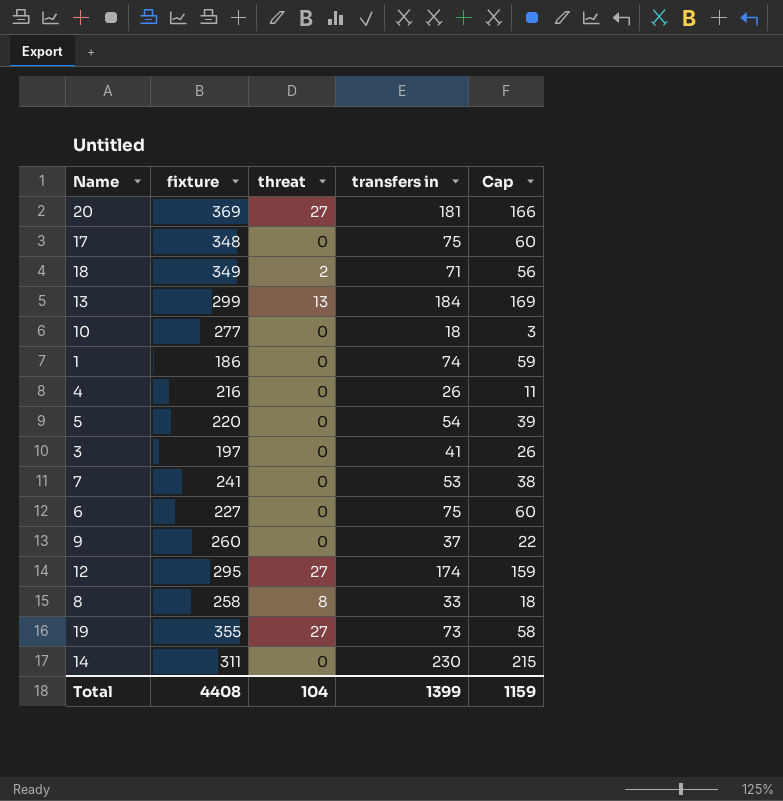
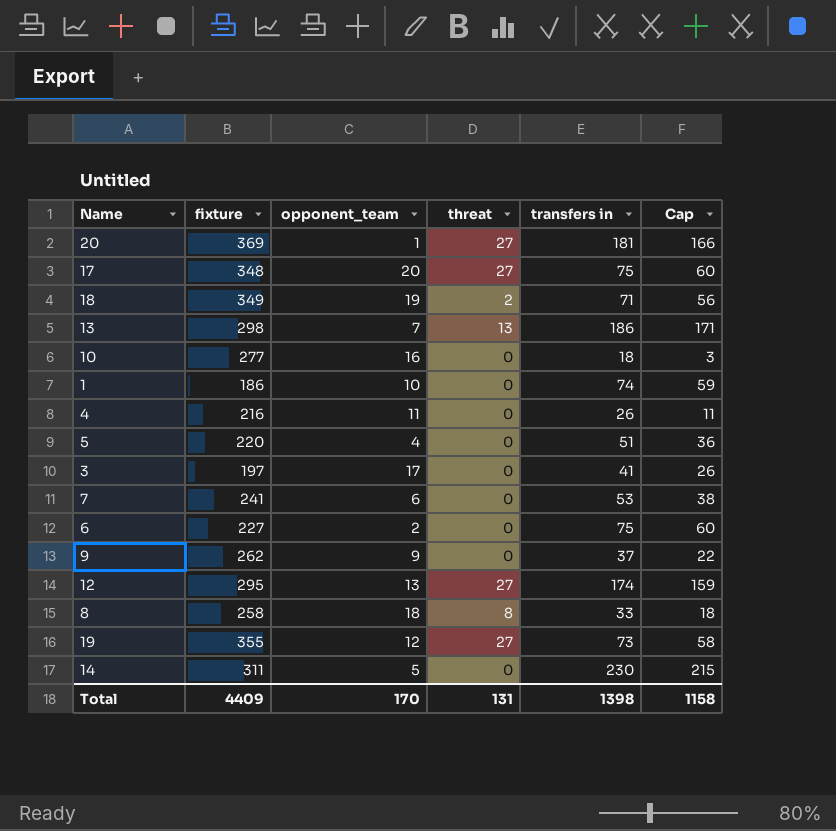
column opponent_team | position: none -> 3
17 | threat: 0 -> 27
13 | fixture: 299 -> 298
13 | transfers in: 184 -> 186
13 | Cap: 169 -> 171
5 | transfers in: 54 -> 51
5 | Cap: 39 -> 36
9 | fixture: 260 -> 262
Total | fixture: 4408 -> 4409
Total | threat: 104 -> 131
Total | transfers in: 1399 -> 1398
Total | Cap: 1159 -> 1158

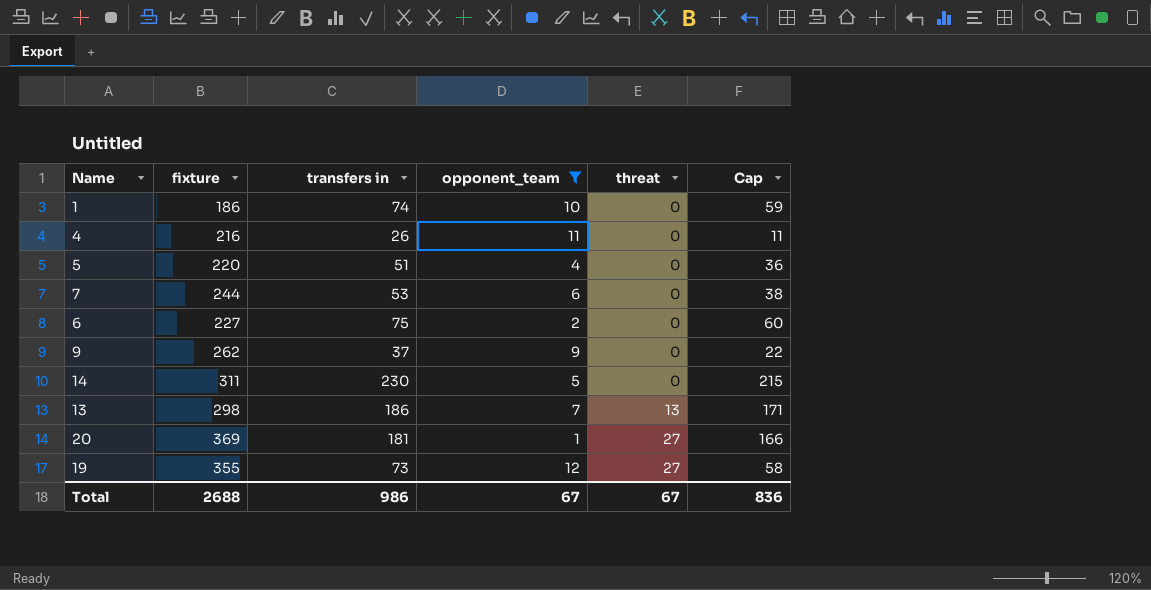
filter: none -> opponent_team <= 12
row order: none -> threat ascending
column transfers in | position: 5 -> 3
7 | fixture: 241 -> 244
Total | fixture: 4409 -> 2688
Total | transfers in: 1398 -> 986
Total | opponent_team: 170 -> 67
Total | threat: 131 -> 67
Total | Cap: 1158 -> 836

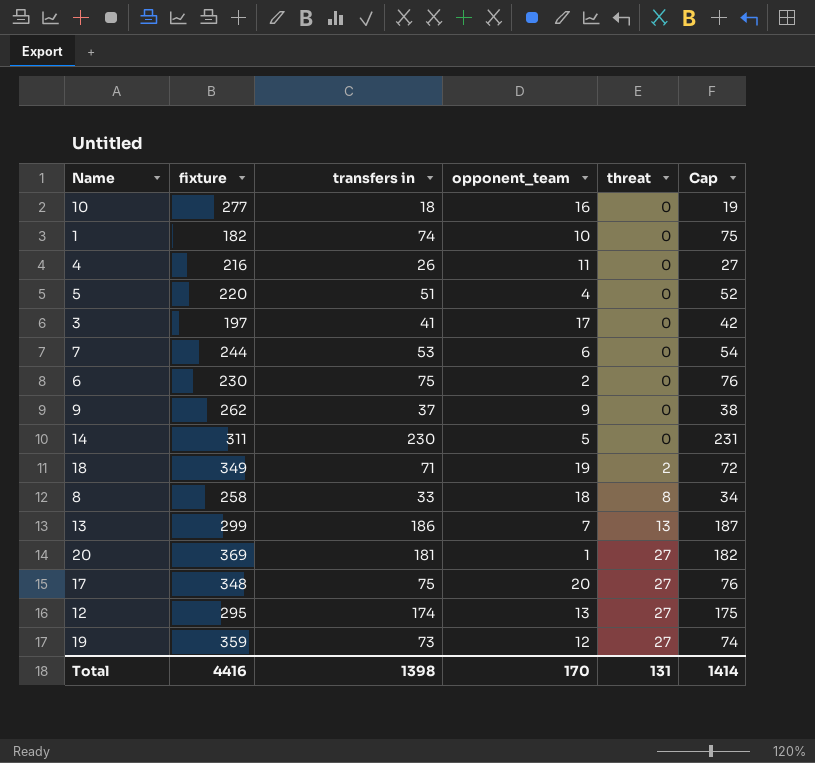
filter: opponent_team <= 12 -> none
column Cap | formula: [transfers in] - 15 -> [transfers in] + 1
1 | fixture: 186 -> 182
6 | fixture: 227 -> 230
13 | fixture: 298 -> 299
19 | fixture: 355 -> 359
Total | fixture: 2688 -> 4416
Total | transfers in: 986 -> 1398
Total | opponent_team: 67 -> 170
Total | threat: 67 -> 131
Total | Cap: 836 -> 1414

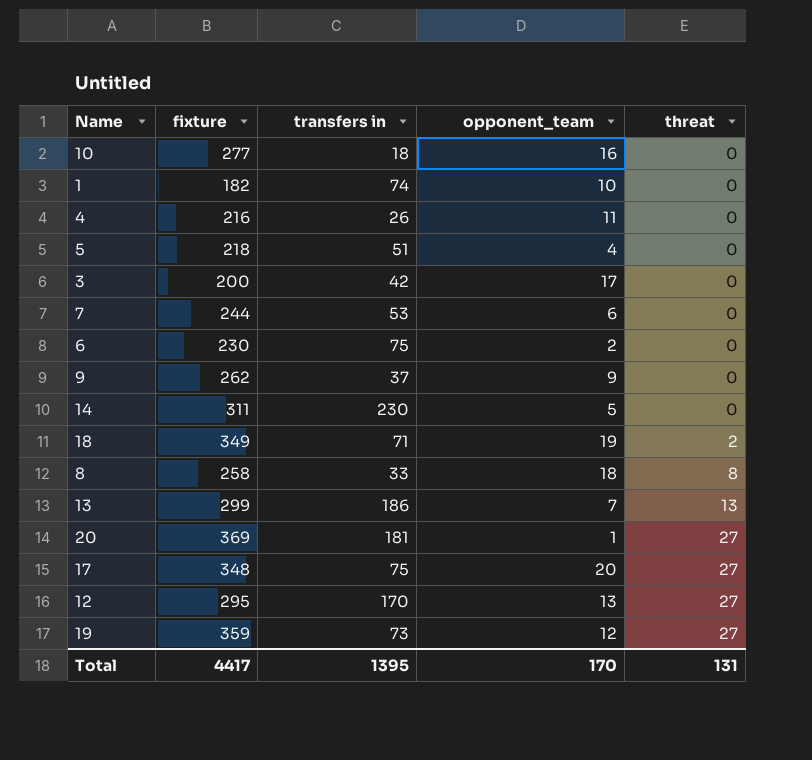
column Cap | formula: [transfers in] + 1 -> none
5 | fixture: 220 -> 218
3 | fixture: 197 -> 200
3 | transfers in: 41 -> 42
12 | transfers in: 174 -> 170
Total | fixture: 4416 -> 4417
Total | transfers in: 1398 -> 1395

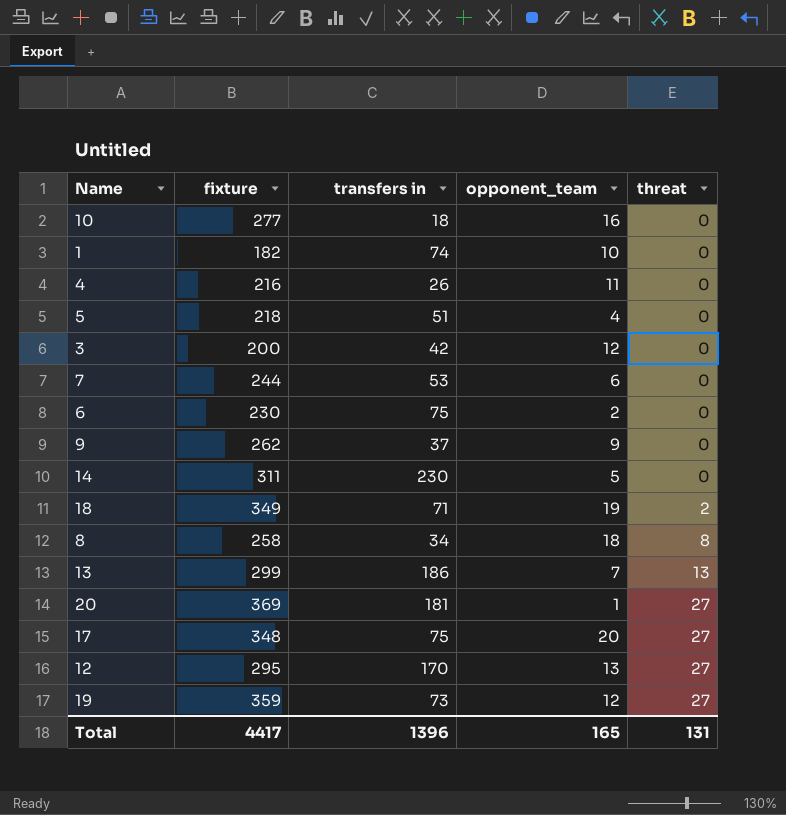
3 | opponent_team: 17 -> 12
8 | transfers in: 33 -> 34
Total | transfers in: 1395 -> 1396
Total | opponent_team: 170 -> 165

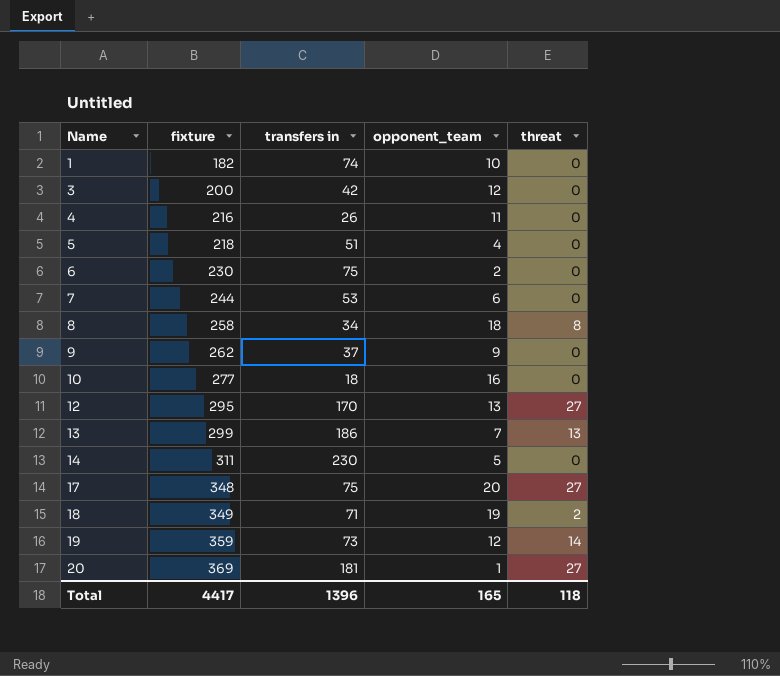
row order: threat ascending -> Name ascending
19 | threat: 27 -> 14
Total | threat: 131 -> 118

